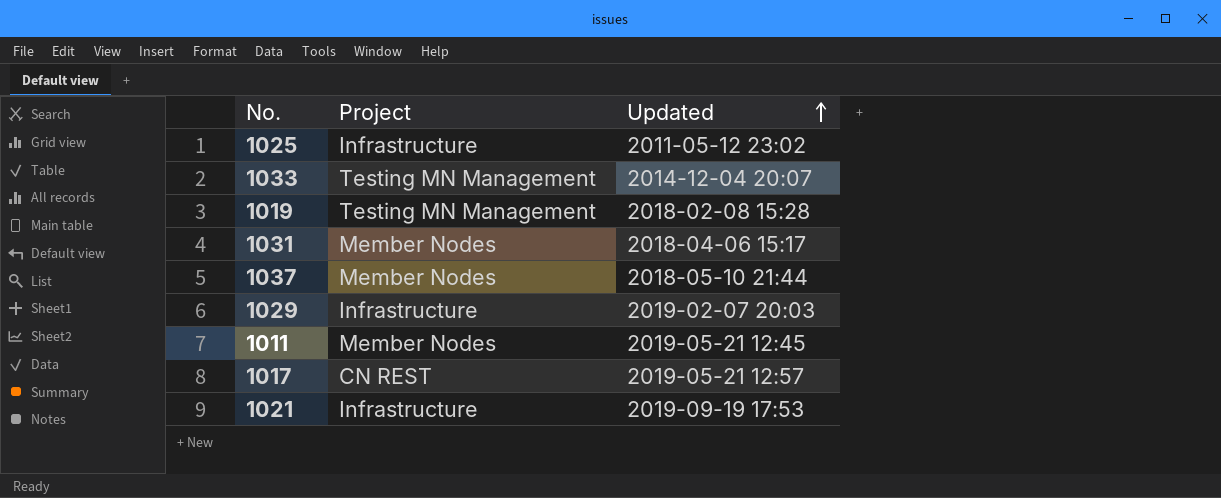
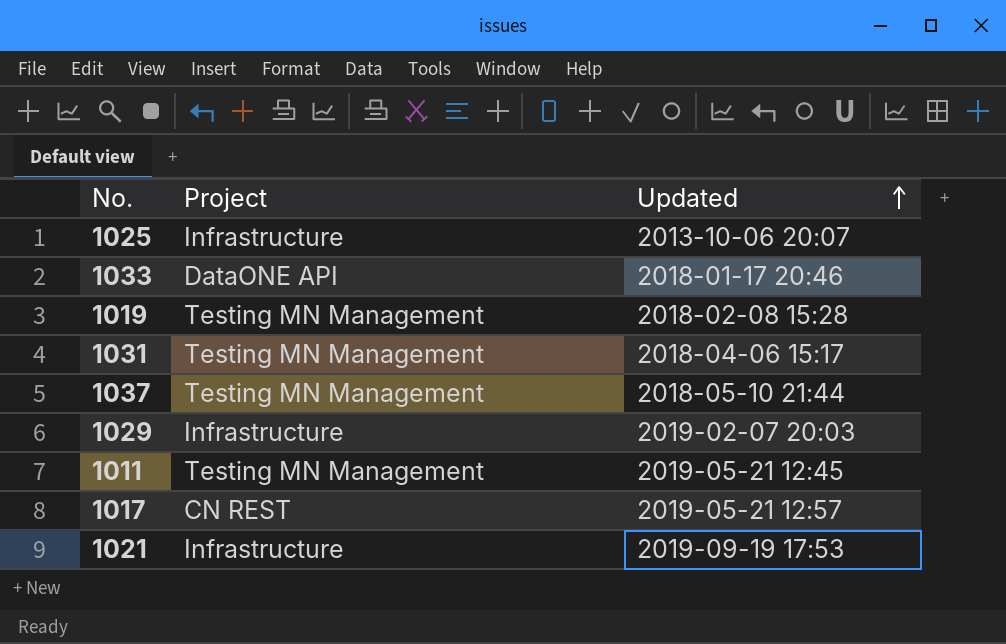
1025 | Updated: 2011-05-12 23:02 -> 2013-10-06 20:07
1033 | Project: Testing MN Management -> DataONE API
1033 | Updated: 2014-12-04 20:07 -> 2018-01-17 20:46
1031 | Project: Member Nodes -> Testing MN Management
1037 | Project: Member Nodes -> Testing MN Management
1011 | Project: Member Nodes -> Testing MN Management

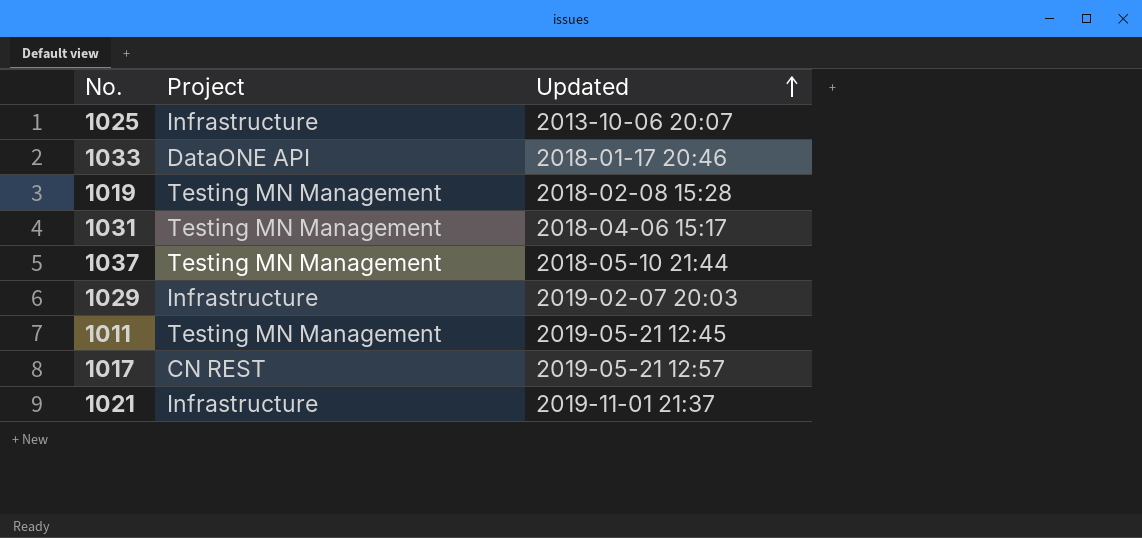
1021 | Updated: 2019-09-19 17:53 -> 2019-11-01 21:37

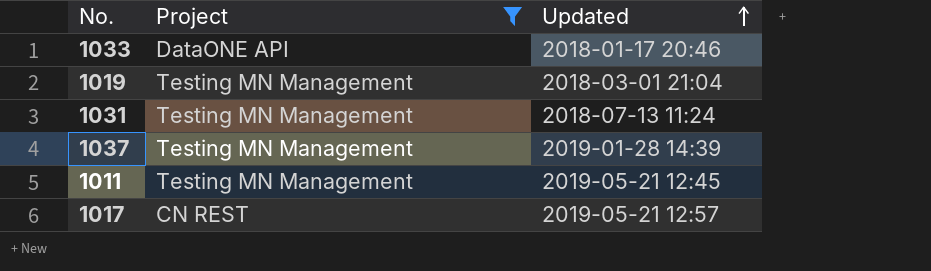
filter: none -> Project != Infrastructure
1019 | Updated: 2018-02-08 15:28 -> 2018-03-01 21:04
1031 | Updated: 2018-04-06 15:17 -> 2018-07-13 11:24
1037 | Updated: 2018-05-10 21:44 -> 2019-01-28 14:39

